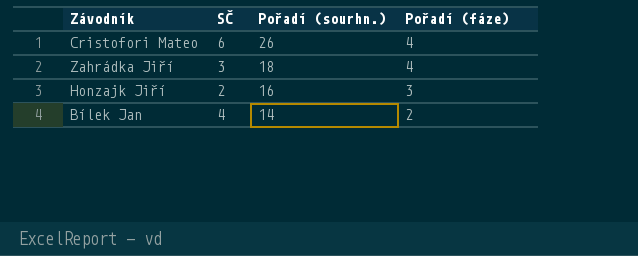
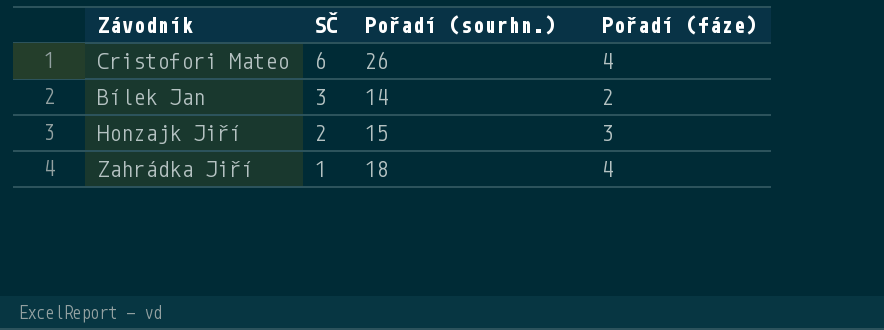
row order: Pořadí (sourhn.) descending -> SČ descending
Bílek Jan | SČ: 4 -> 3
Honzajk Jiří | Pořadí (sourhn.): 16 -> 15
Zahrádka Jiří | SČ: 3 -> 1

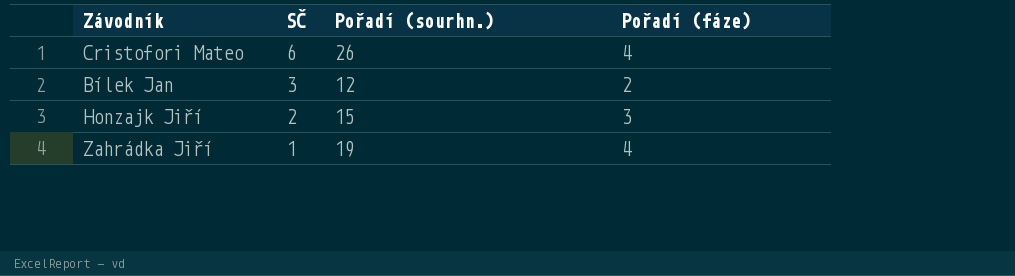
Bílek Jan | Pořadí (sourhn.): 14 -> 12
Zahrádka Jiří | Pořadí (sourhn.): 18 -> 19

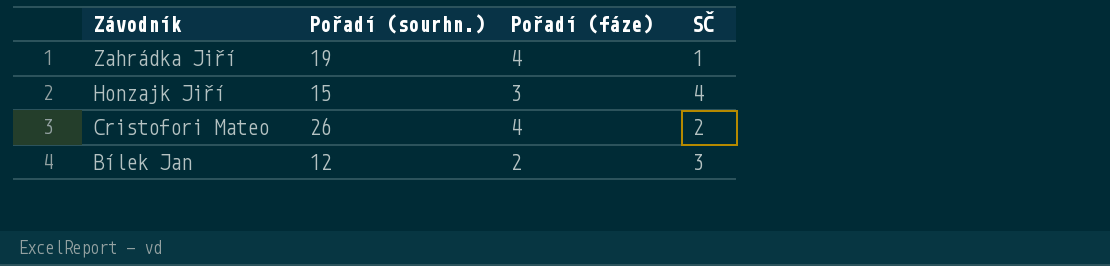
row order: SČ descending -> Závodník descending
column SČ | position: 2 -> 4
Honzajk Jiří | SČ: 2 -> 4
Cristofori Mateo | SČ: 6 -> 2

